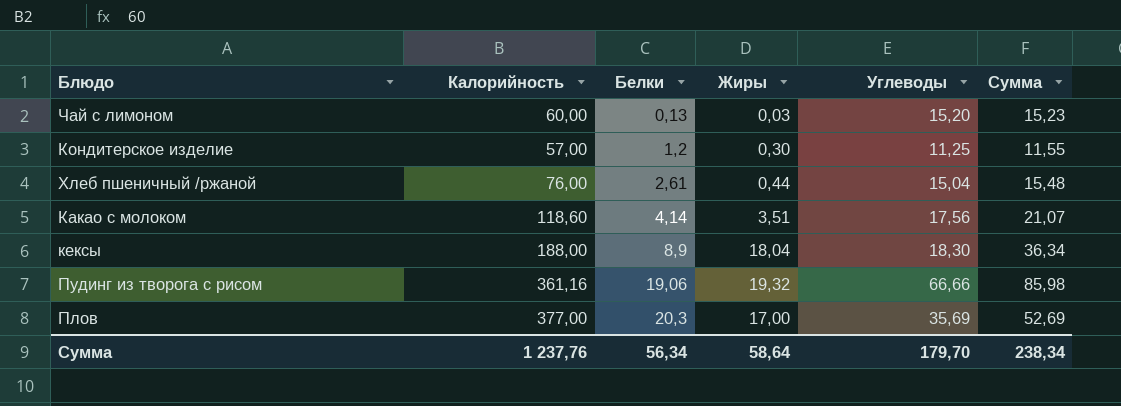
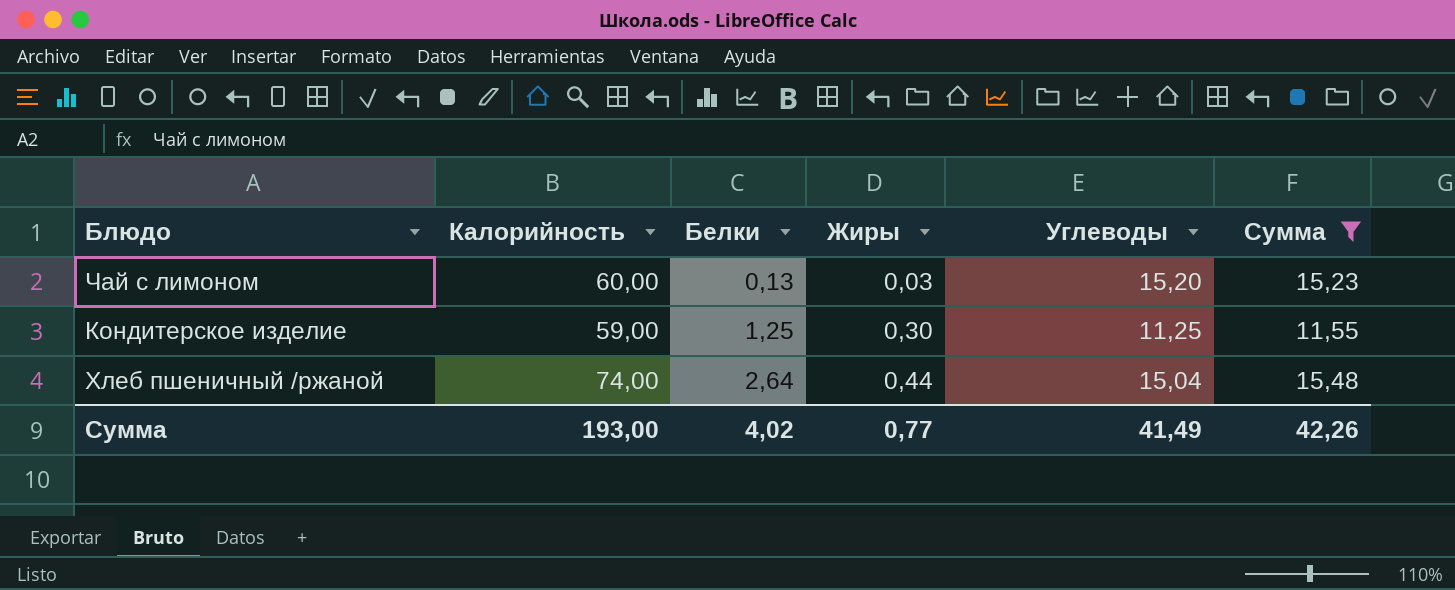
filter: none -> Сумма <= 15,48
Кондитерское изделие | Калорийность: 57,00 -> 59,00
Кондитерское изделие | Белки: 1,2 -> 1,25
Хлеб пшеничный /ржаной | Калорийность: 76,00 -> 74,00
Хлеб пшеничный /ржаной | Белки: 2,61 -> 2,64
Сумма | Калорийность: 1 237,76 -> 193,00
Сумма | Белки: 56,34 -> 4,02
Сумма | Жиры: 58,64 -> 0,77
Сумма | Углеводы: 179,70 -> 41,49
Сумма | Сумма: 238,34 -> 42,26

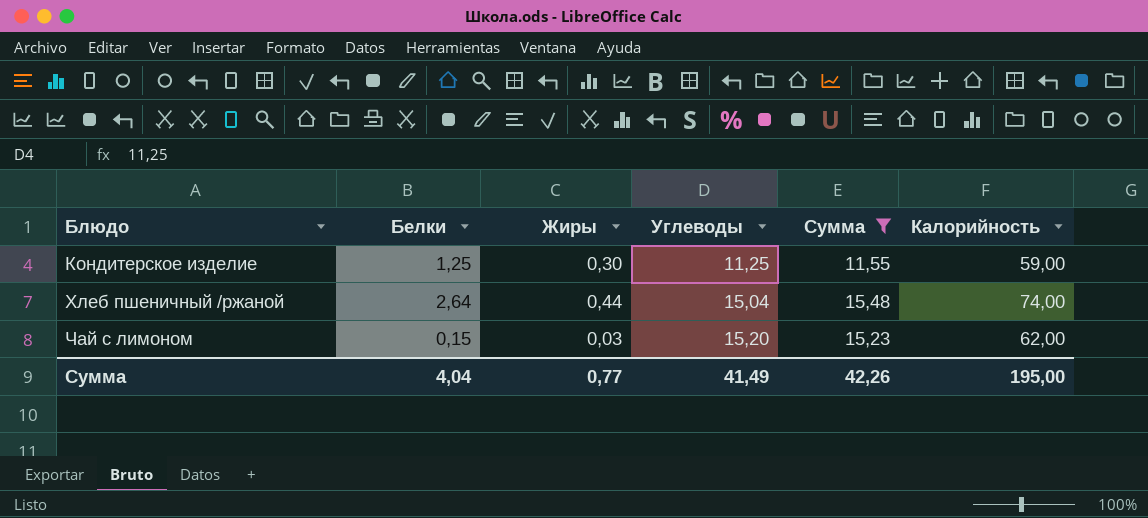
row order: Белки ascending -> Блюдо ascending
column Калорийность | position: 2 -> 6
Чай с лимоном | Белки: 0,13 -> 0,15
Чай с лимоном | Калорийность: 60,00 -> 62,00
Сумма | Белки: 4,02 -> 4,04
Сумма | Калорийность: 193,00 -> 195,00

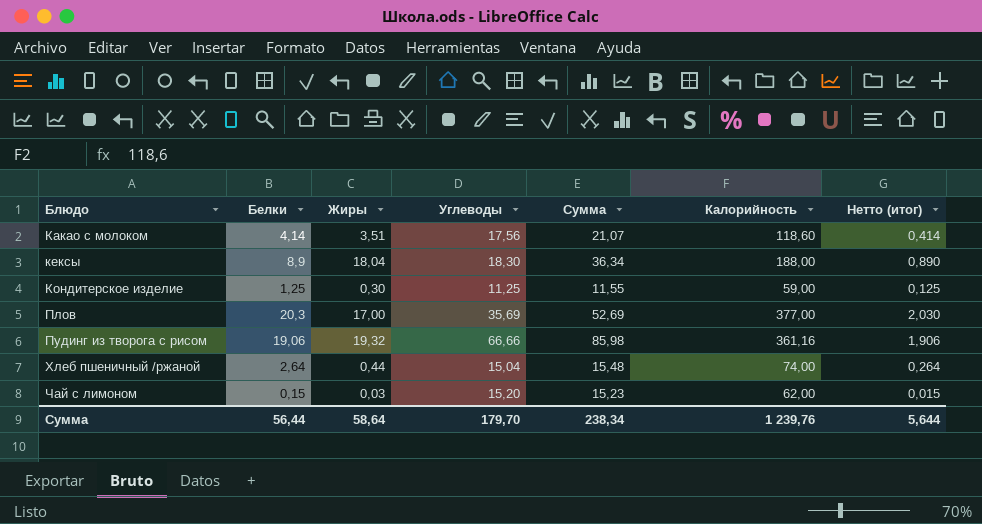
filter: Сумма <= 15,48 -> none
column Нетто (итог) | formula: none -> [Белки] * 0,1
Сумма | Белки: 4,04 -> 56,44
Сумма | Жиры: 0,77 -> 58,64
Сумма | Углеводы: 41,49 -> 179,70
Сумма | Сумма: 42,26 -> 238,34
Сумма | Калорийность: 195,00 -> 1 239,76

